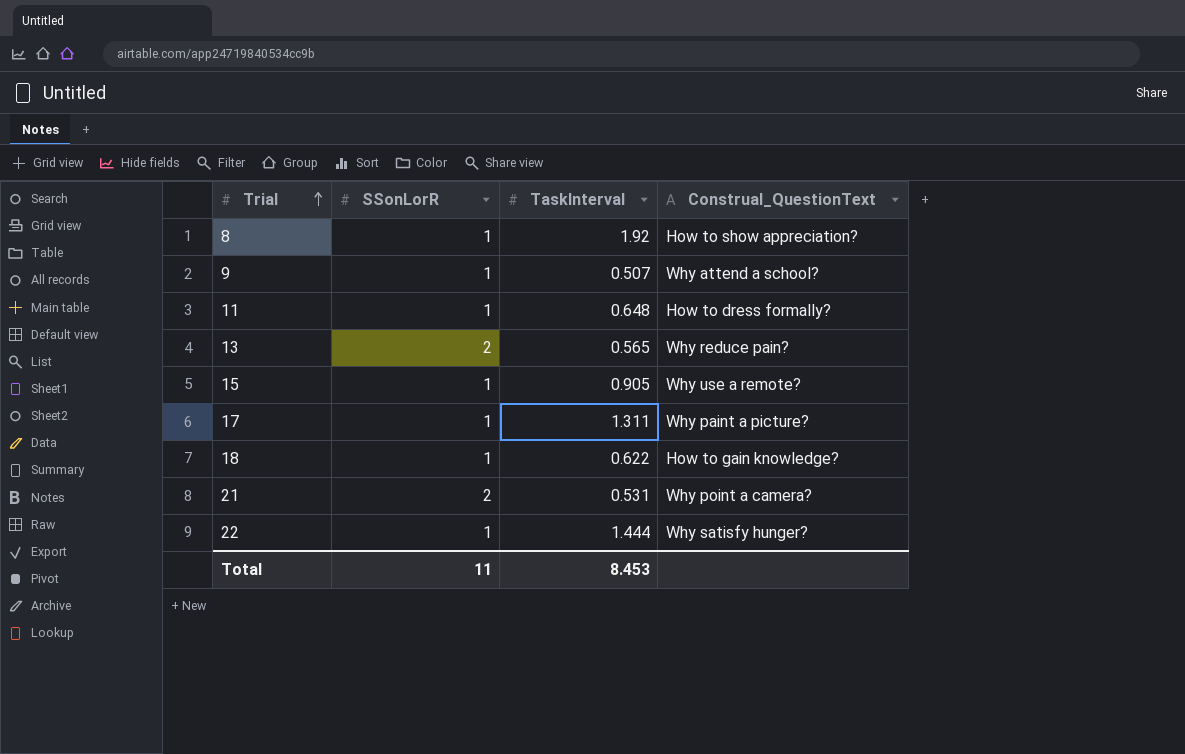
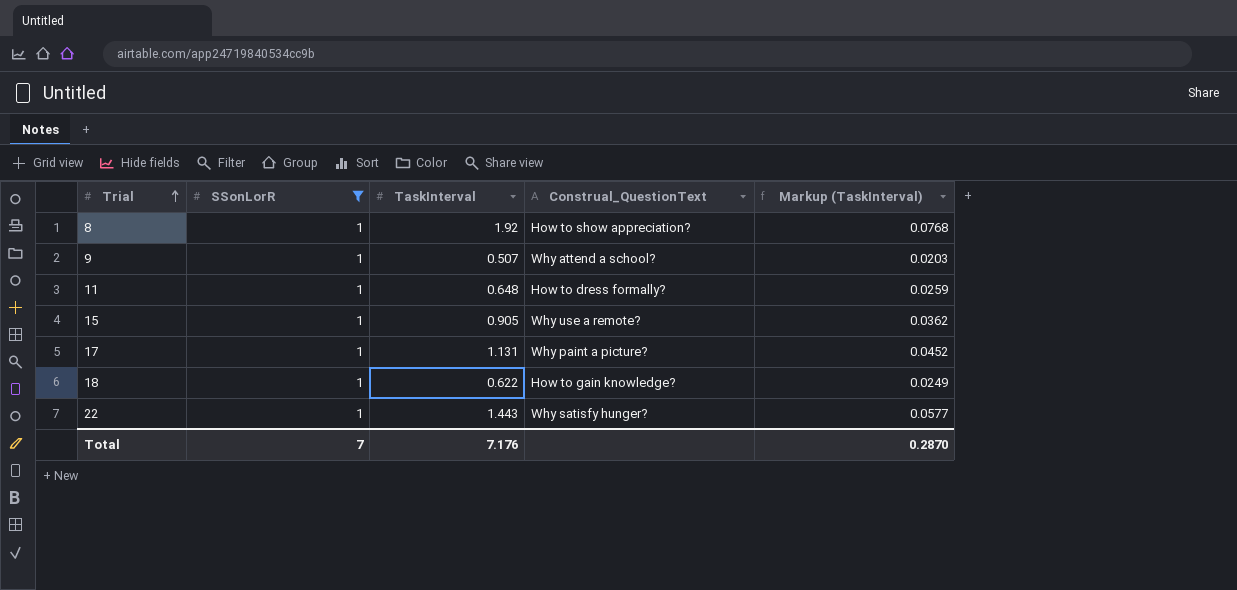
filter: none -> SSonLorR = 1
column Markup (TaskInterval) | formula: none -> [TaskInterval] * 0.04
17 | TaskInterval: 1.311 -> 1.131
22 | TaskInterval: 1.444 -> 1.443
Total | SSonLorR: 11 -> 7
Total | TaskInterval: 8.453 -> 7.176

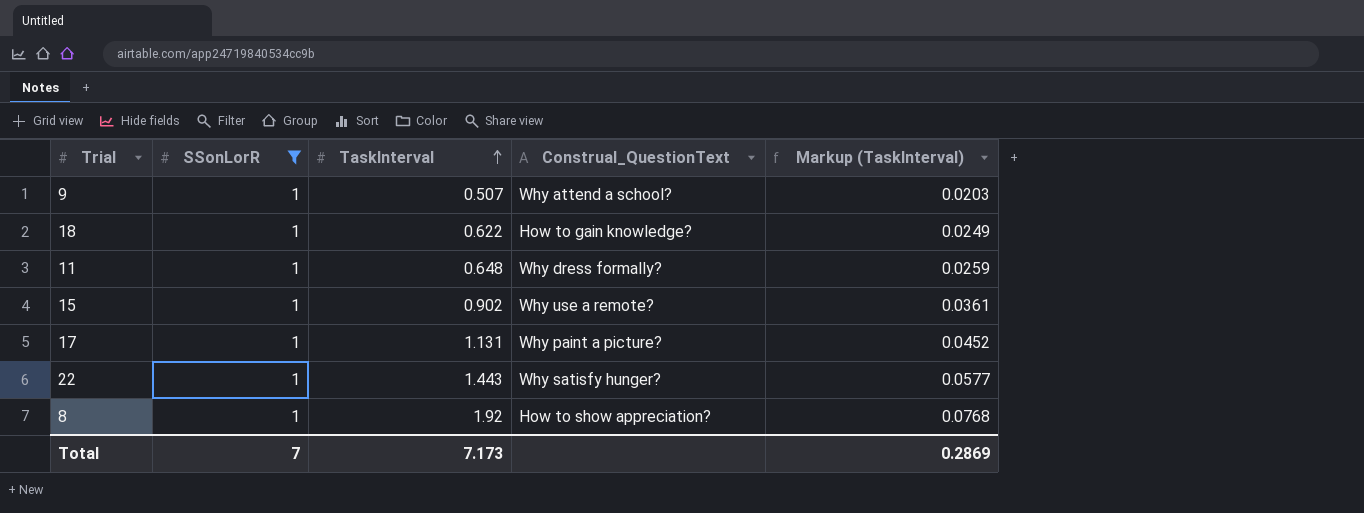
row order: Trial ascending -> TaskInterval ascending
11 | Construal_QuestionText: How to dress formally? -> Why dress formally?
15 | TaskInterval: 0.905 -> 0.902
15 | Markup (TaskInterval): 0.0362 -> 0.0361
Total | TaskInterval: 7.176 -> 7.173
Total | Markup (TaskInterval): 0.2870 -> 0.2869

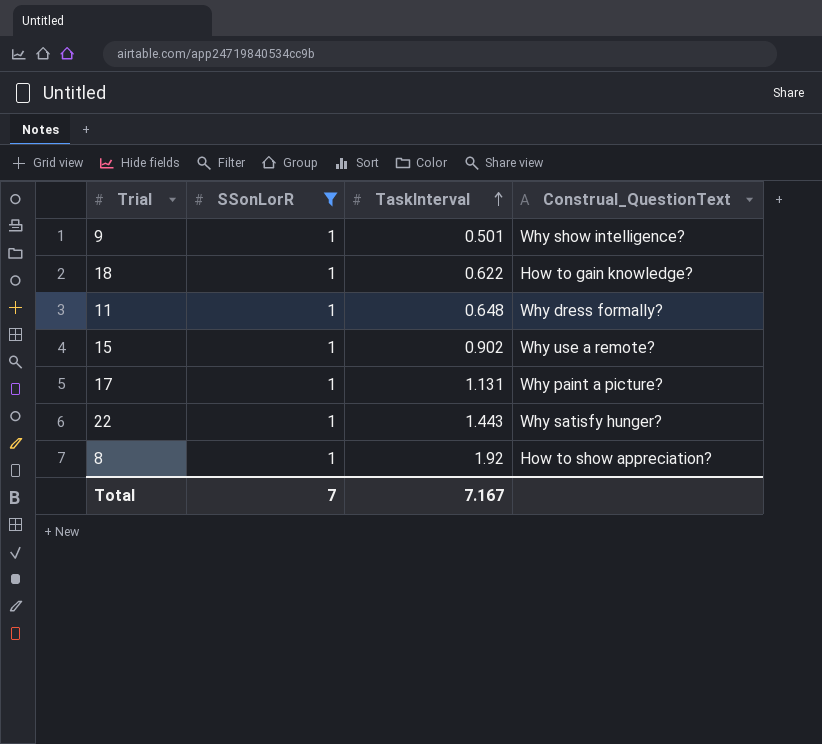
column Markup (TaskInterval) | formula: [TaskInterval] * 0.04 -> none
9 | TaskInterval: 0.507 -> 0.501
9 | Construal_QuestionText: Why attend a school? -> Why show intelligence?
Total | TaskInterval: 7.173 -> 7.167

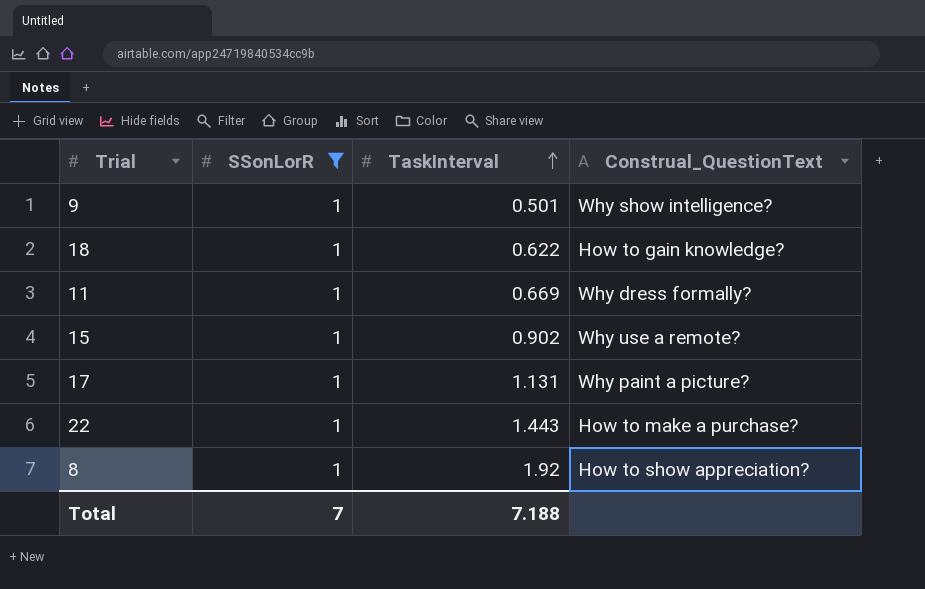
11 | TaskInterval: 0.648 -> 0.669
22 | Construal_QuestionText: Why satisfy hunger? -> How to make a purchase?
Total | TaskInterval: 7.167 -> 7.188

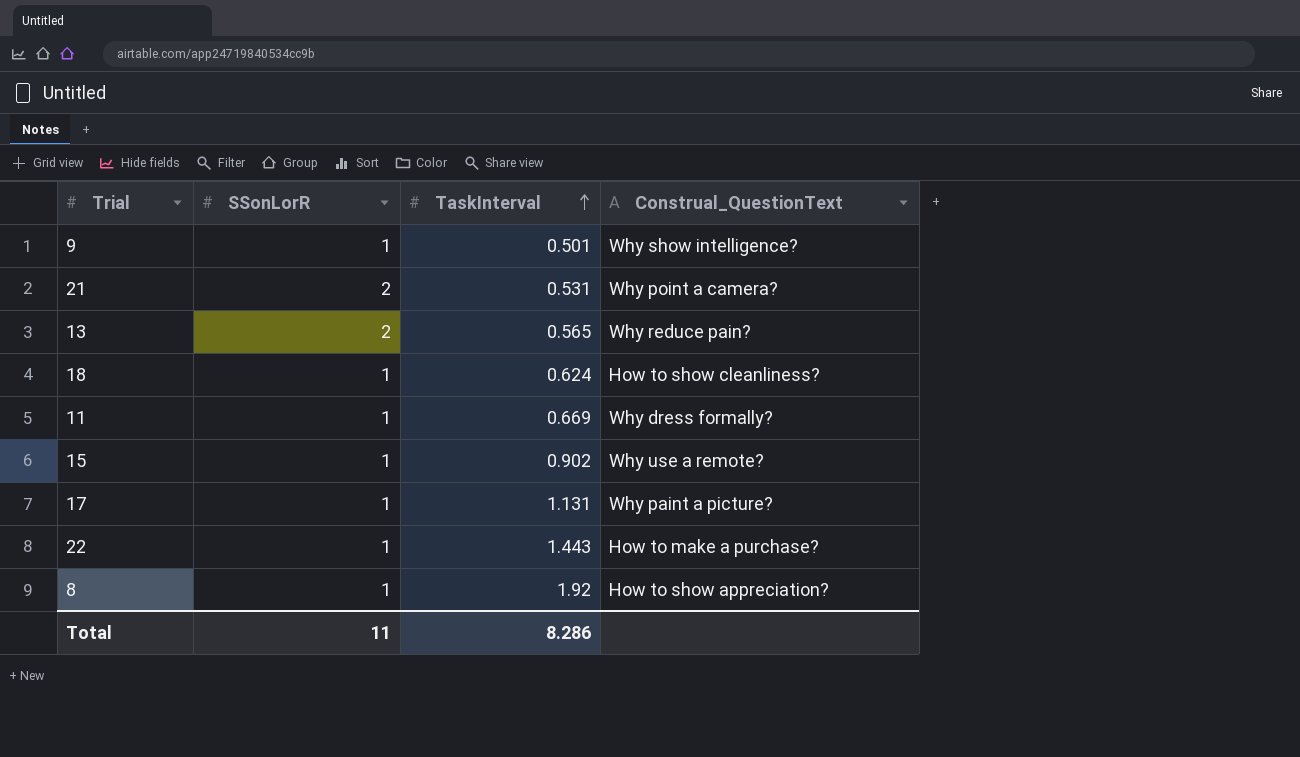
filter: SSonLorR = 1 -> none
18 | TaskInterval: 0.622 -> 0.624
18 | Construal_QuestionText: How to gain knowledge? -> How to show cleanliness?
Total | SSonLorR: 7 -> 11
Total | TaskInterval: 7.188 -> 8.286

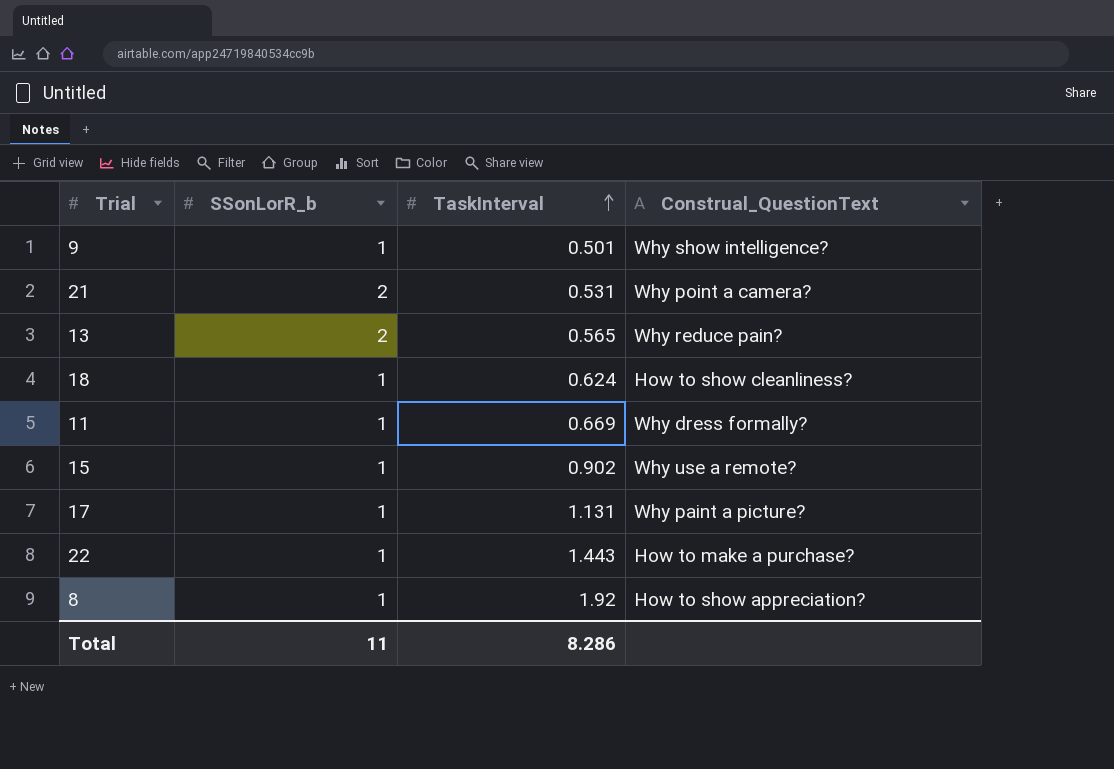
column name: SSonLorR -> SSonLorR_b

